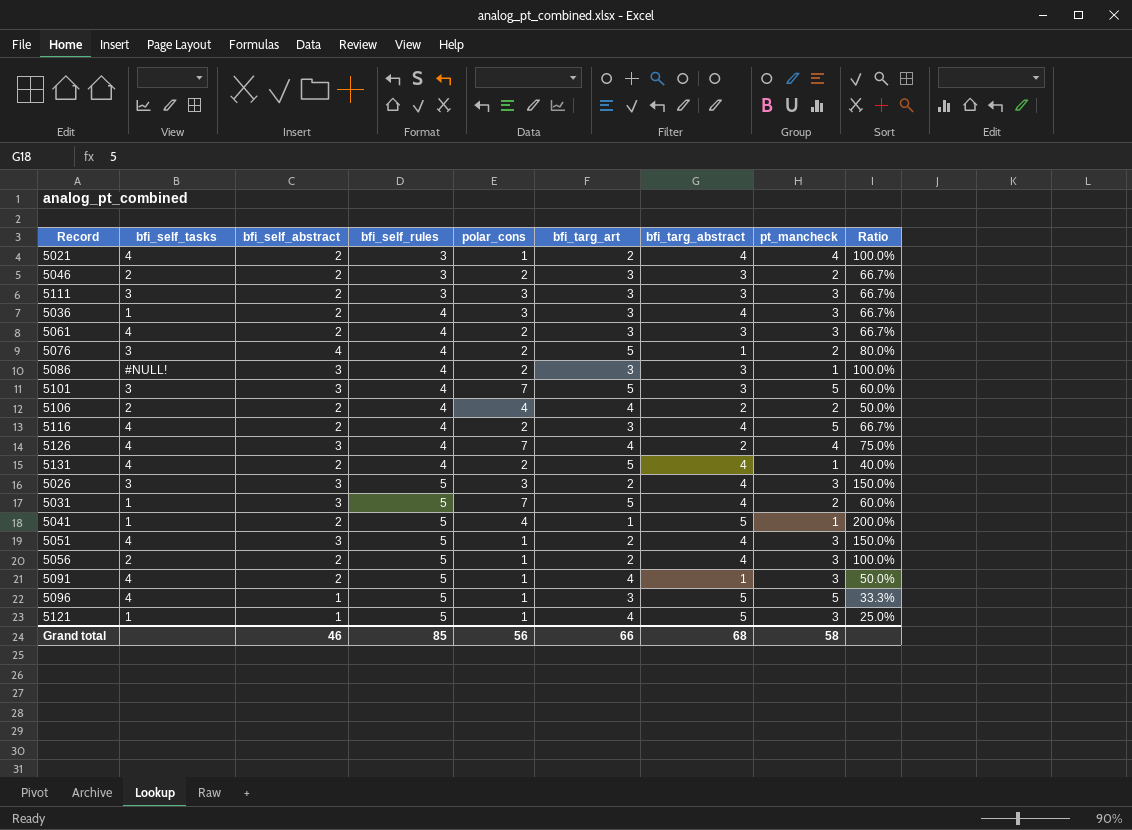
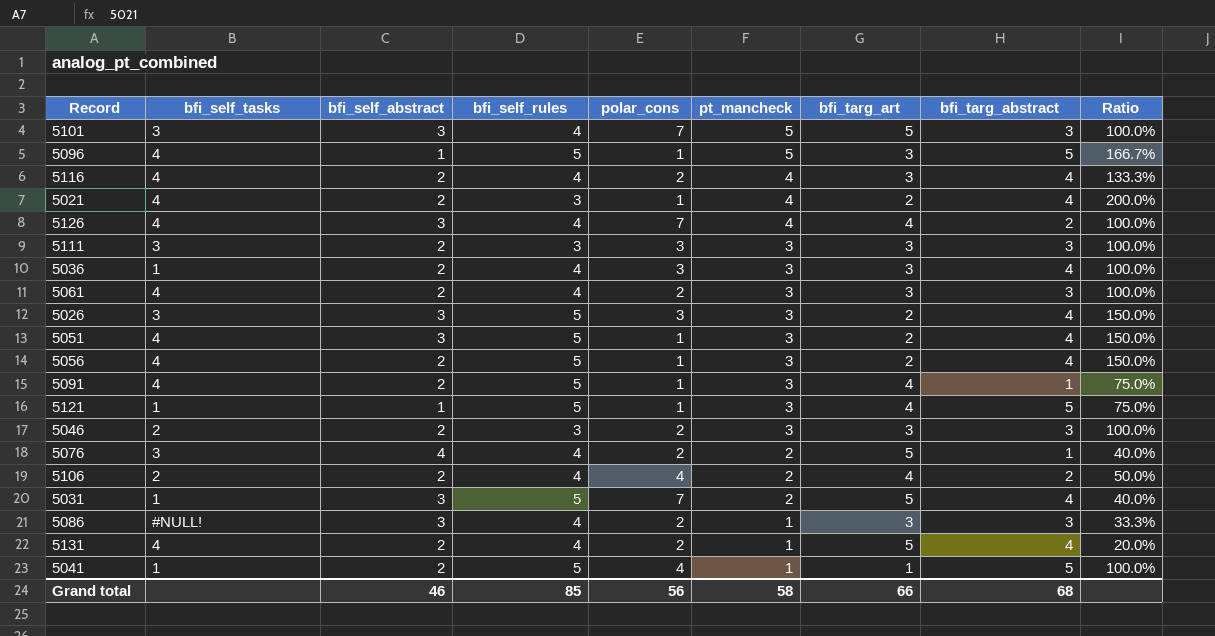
row order: bfi_self_rules ascending -> pt_mancheck descending
column pt_mancheck | position: 8 -> 6
column Ratio | formula: [bfi_self_abstract] / [bfi_targ_art] -> [pt_mancheck] / [bfi_targ_art]
5116 | pt_mancheck: 5 -> 4
5056 | bfi_self_tasks: 2 -> 4
5046 | pt_mancheck: 2 -> 3

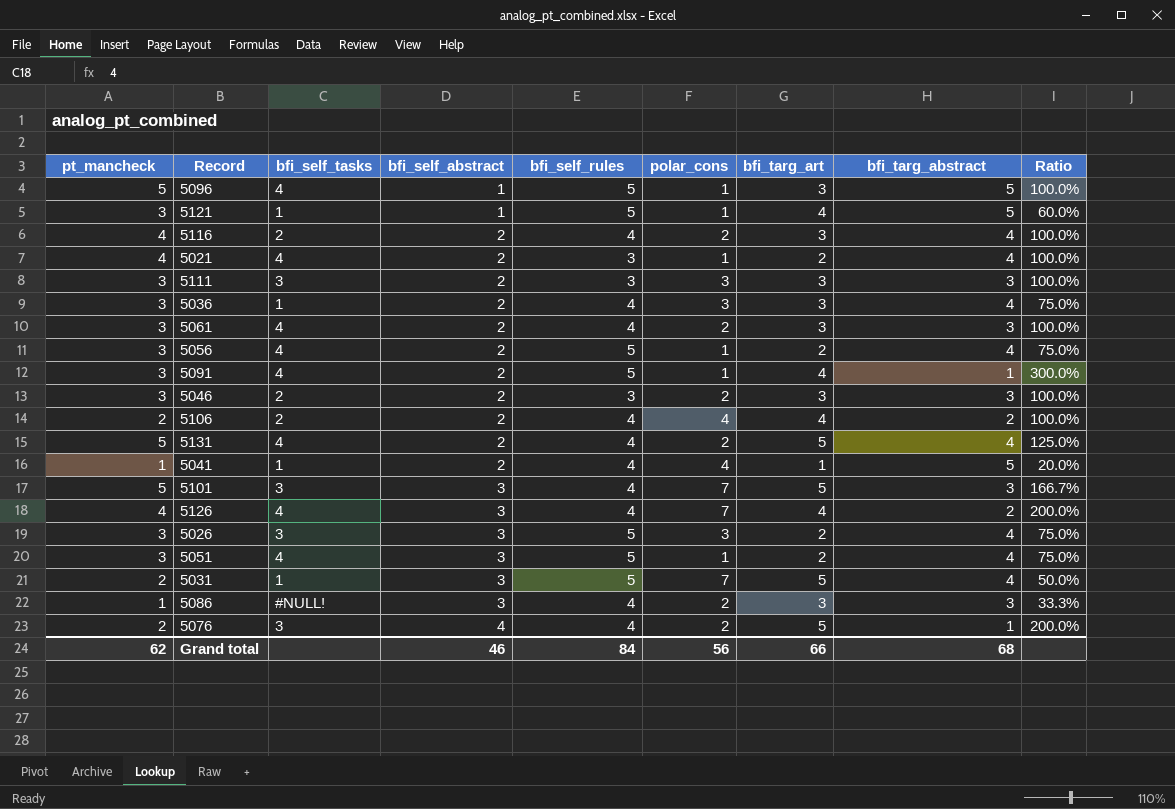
row order: pt_mancheck descending -> bfi_self_abstract ascending
column pt_mancheck | position: 6 -> 1
column Ratio | formula: [pt_mancheck] / [bfi_targ_art] -> [pt_mancheck] / [bfi_targ_abstract]
5116 | bfi_self_tasks: 4 -> 2
5131 | pt_mancheck: 1 -> 5
5041 | bfi_self_rules: 5 -> 4
Grand total | pt_mancheck: 58 -> 62
Grand total | bfi_self_rules: 85 -> 84

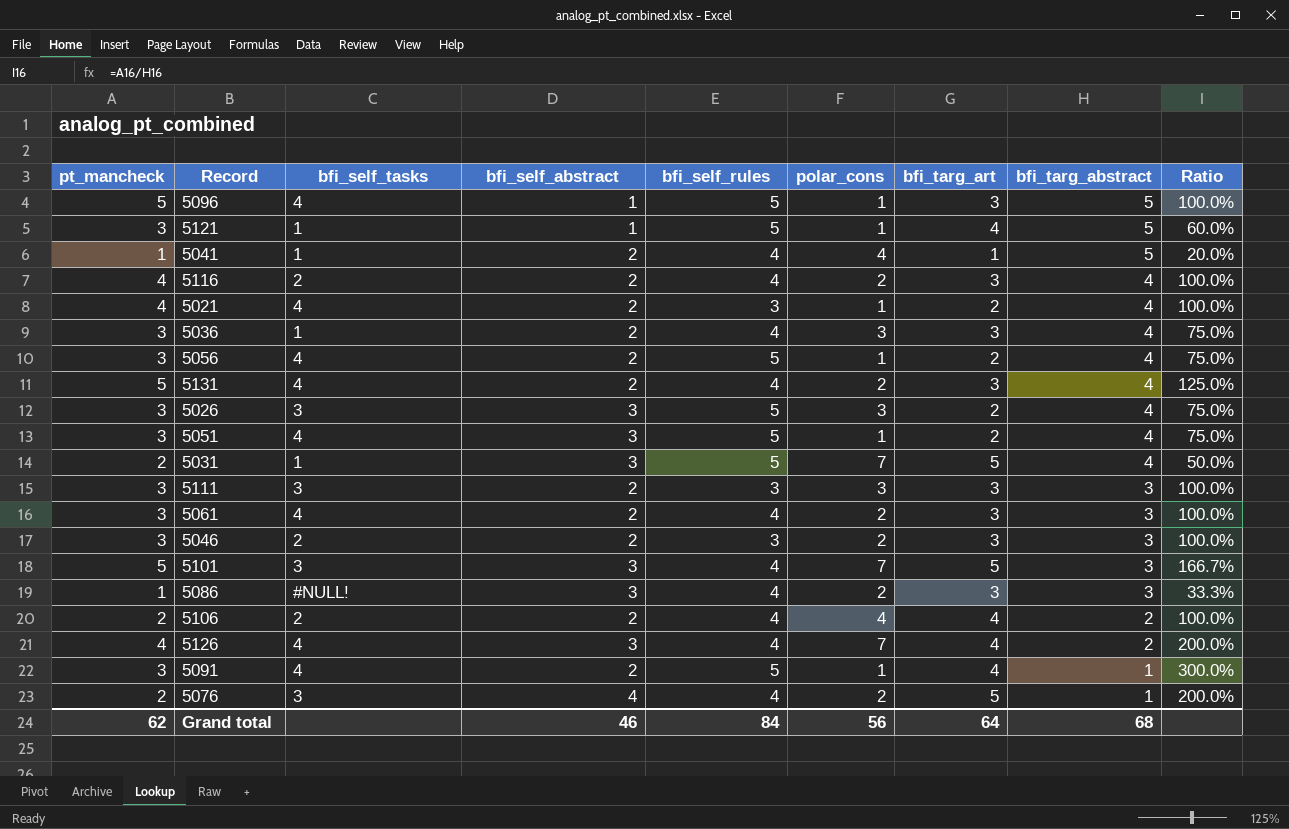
row order: bfi_self_abstract ascending -> bfi_targ_abstract descending
5131 | bfi_targ_art: 5 -> 3
Grand total | bfi_targ_art: 66 -> 64

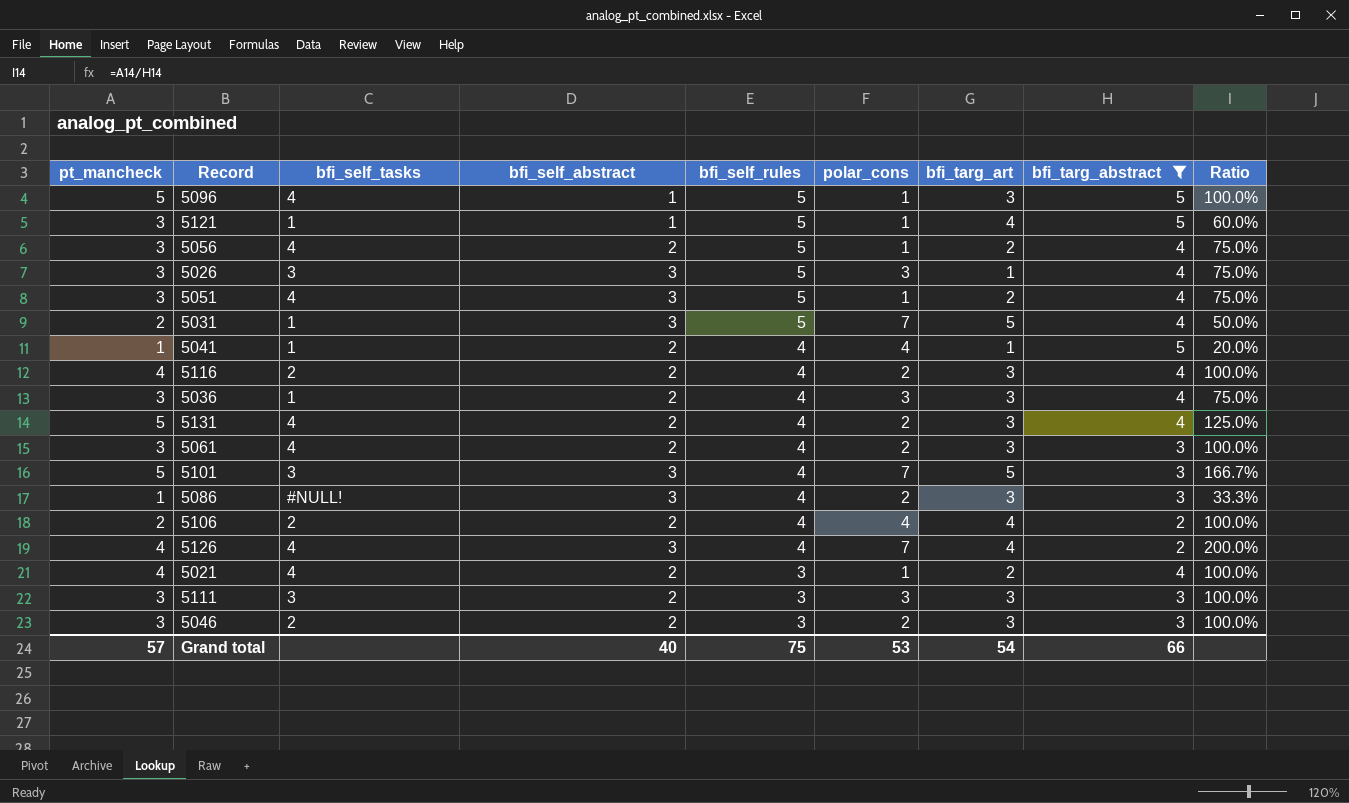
filter: none -> bfi_targ_abstract != 1
row order: bfi_targ_abstract descending -> bfi_self_rules descending
5026 | bfi_targ_art: 2 -> 1
Grand total | pt_mancheck: 62 -> 57
Grand total | bfi_self_abstract: 46 -> 40
Grand total | bfi_self_rules: 84 -> 75
Grand total | polar_cons: 56 -> 53
Grand total | bfi_targ_art: 64 -> 54
Grand total | bfi_targ_abstract: 68 -> 66

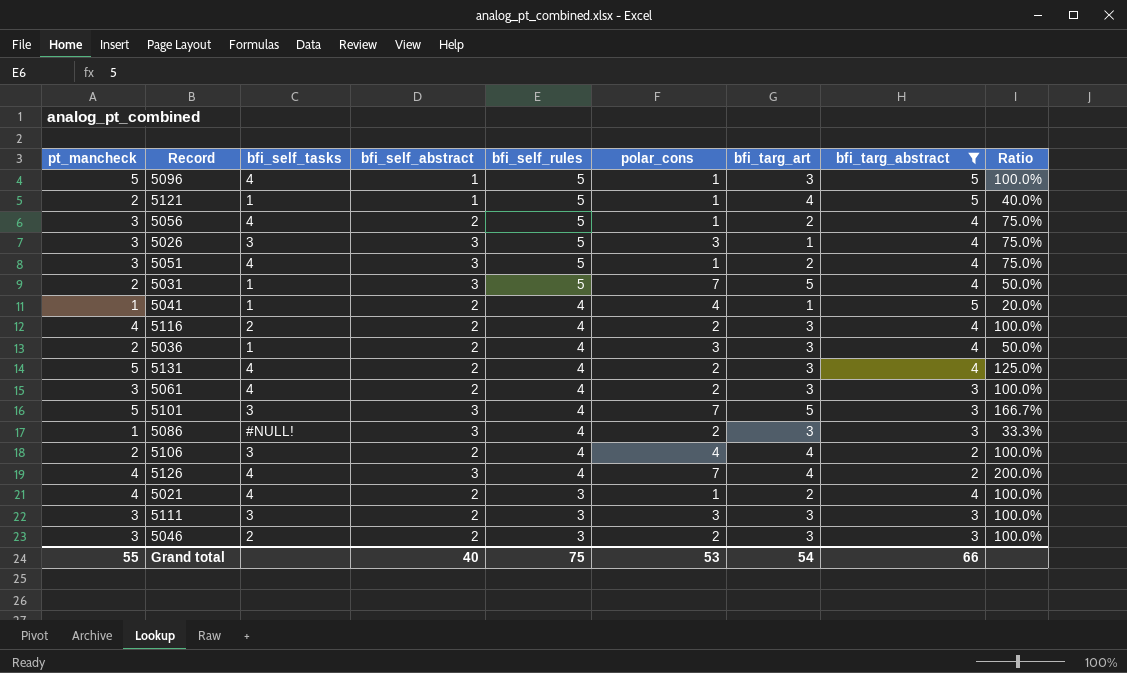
5121 | pt_mancheck: 3 -> 2
5121 | Ratio: 60.0% -> 40.0%
5036 | pt_mancheck: 3 -> 2
5036 | Ratio: 75.0% -> 50.0%
5106 | bfi_self_tasks: 2 -> 3
Grand total | pt_mancheck: 57 -> 55

